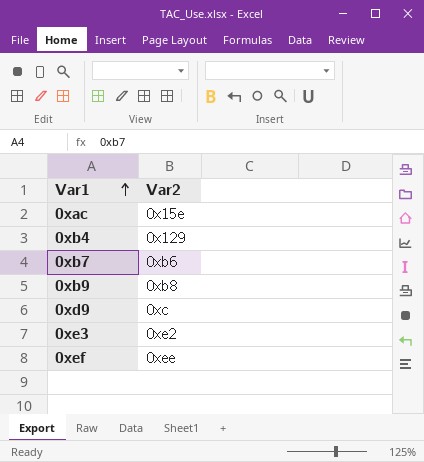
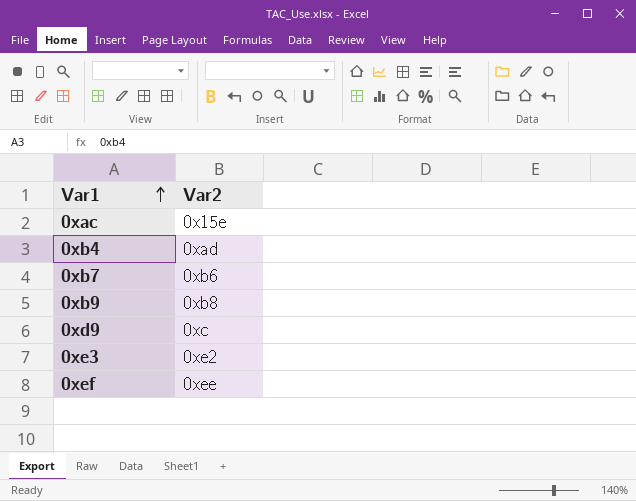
0xb4 | Var2: 0x129 -> 0xad

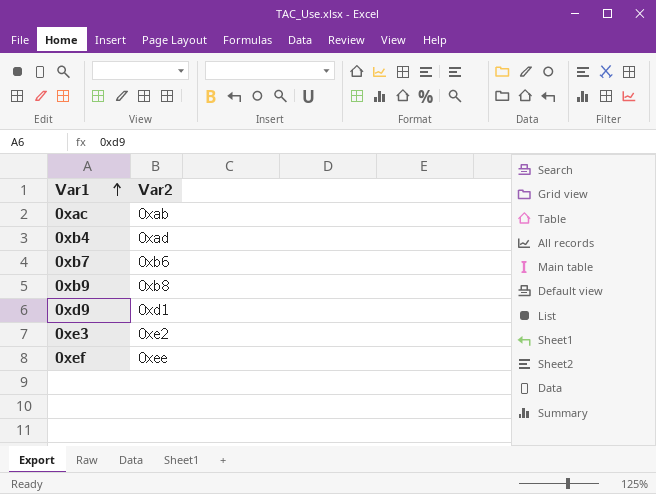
0xac | Var2: 0x15e -> 0xab
0xd9 | Var2: 0xc -> 0xd1

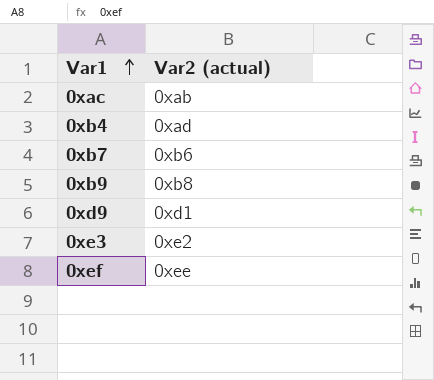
column name: Var2 -> Var2 (actual)

